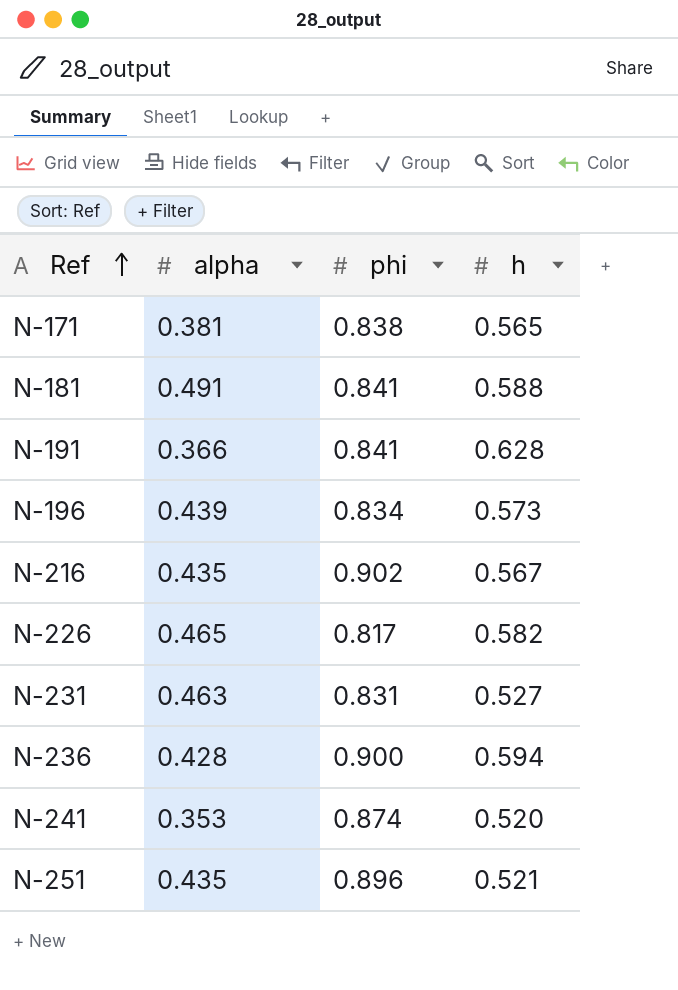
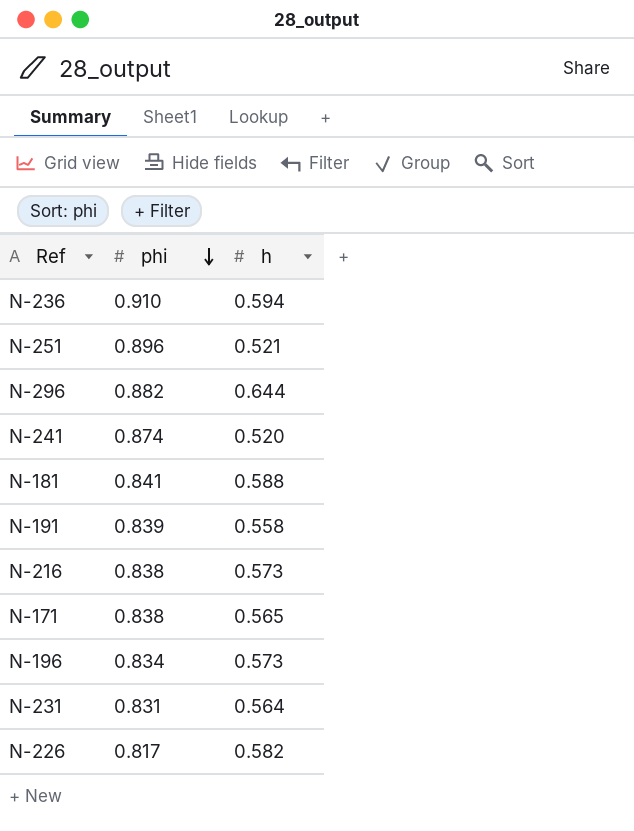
row order: Ref ascending -> phi descending
column alpha | position: 2 -> none
N-236 | phi: 0.900 -> 0.910
row N-296: none -> 0.882 | 0.644
N-191 | phi: 0.841 -> 0.839
N-191 | h: 0.628 -> 0.558
N-216 | phi: 0.902 -> 0.838
N-216 | h: 0.567 -> 0.573
N-231 | h: 0.527 -> 0.564

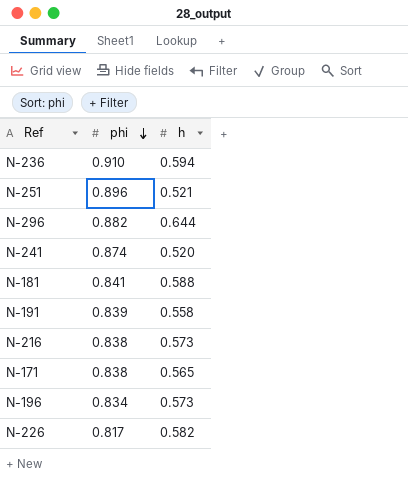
row N-231: 0.831 | 0.564 -> none

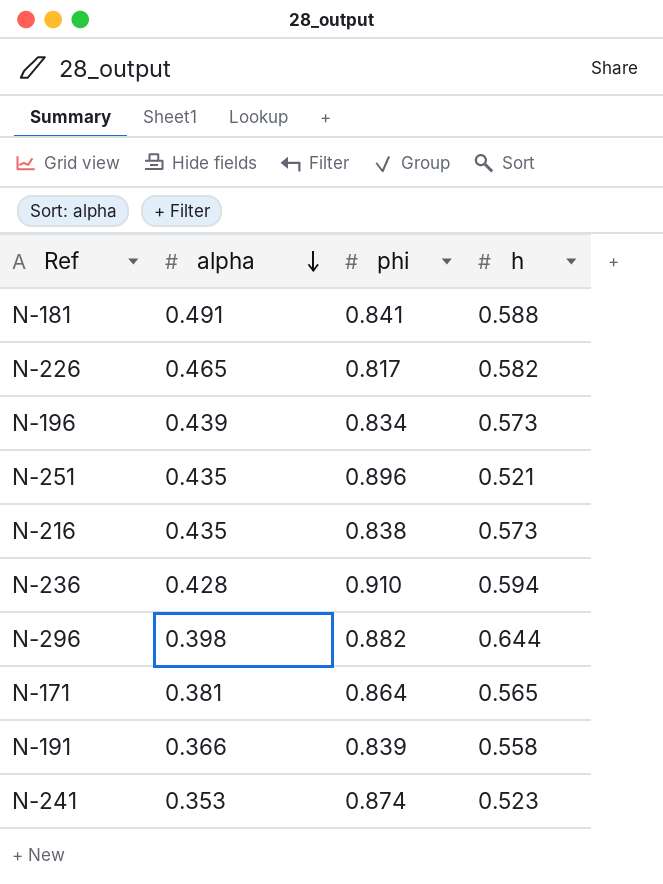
row order: phi descending -> alpha descending
column alpha | position: none -> 2
N-171 | phi: 0.838 -> 0.864
N-241 | h: 0.520 -> 0.523

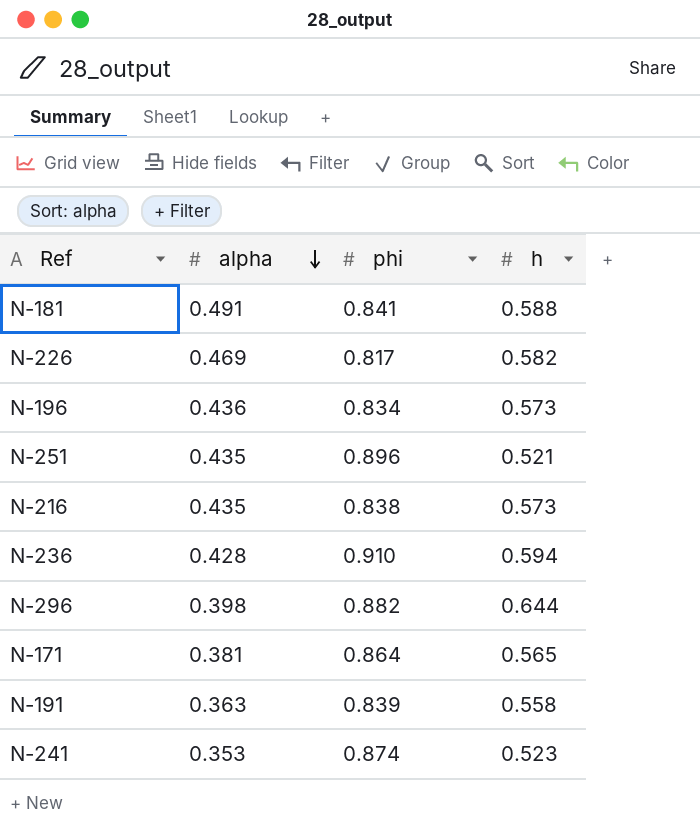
N-226 | alpha: 0.465 -> 0.469
N-196 | alpha: 0.439 -> 0.436
N-191 | alpha: 0.366 -> 0.363

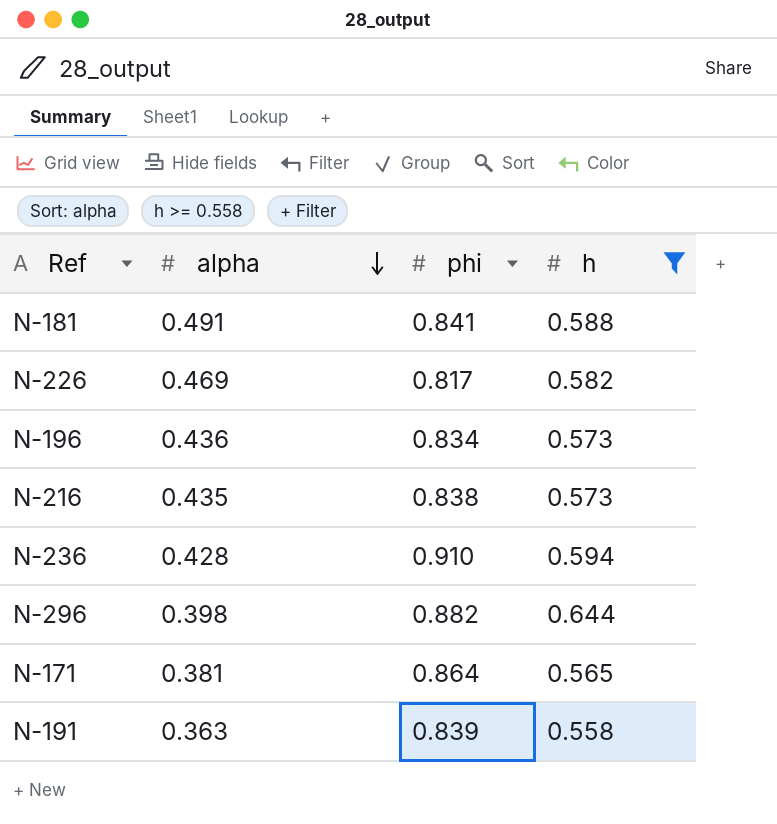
filter: none -> h >= 0.558

